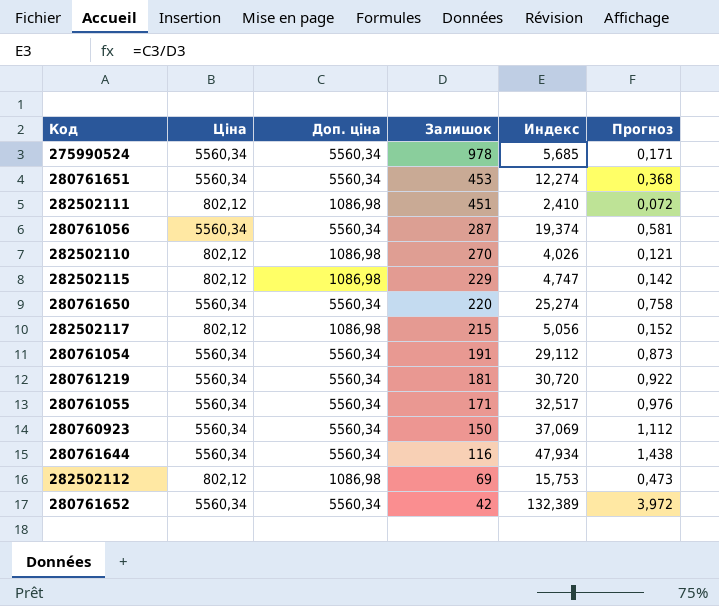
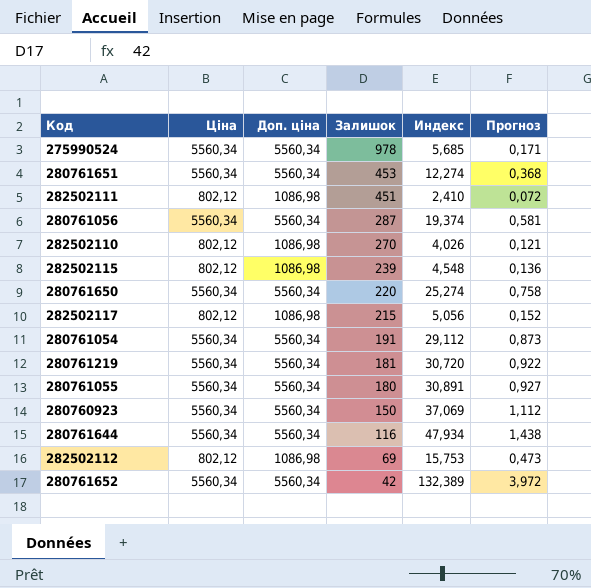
282502115 | Залишок: 229 -> 239
282502115 | Индекс: 4,747 -> 4,548
282502115 | Прогноз: 0,142 -> 0,136
280761055 | Залишок: 171 -> 180
280761055 | Индекс: 32,517 -> 30,891
280761055 | Прогноз: 0,976 -> 0,927

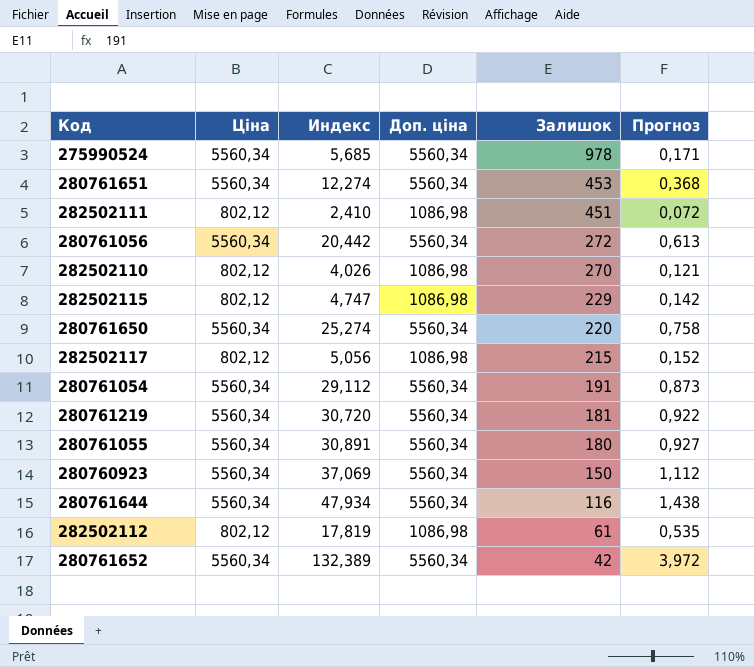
column Индекс | position: 5 -> 3
280761056 | Индекс: 19,374 -> 20,442
280761056 | Залишок: 287 -> 272
280761056 | Прогноз: 0,581 -> 0,613
282502115 | Индекс: 4,548 -> 4,747
282502115 | Залишок: 239 -> 229
282502115 | Прогноз: 0,136 -> 0,142
282502112 | Индекс: 15,753 -> 17,819
282502112 | Залишок: 69 -> 61
282502112 | Прогноз: 0,473 -> 0,535

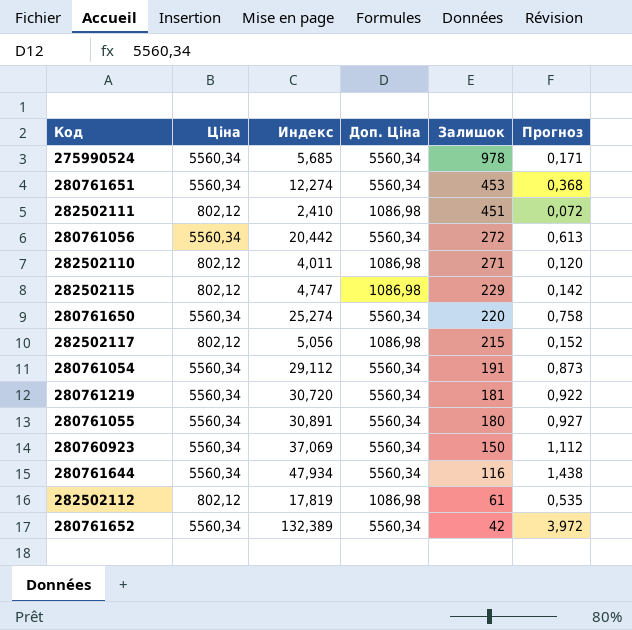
column name: Доп. ціна -> Доп. Ціна
282502110 | Индекс: 4,026 -> 4,011
282502110 | Залишок: 270 -> 271
282502110 | Прогноз: 0,121 -> 0,120

